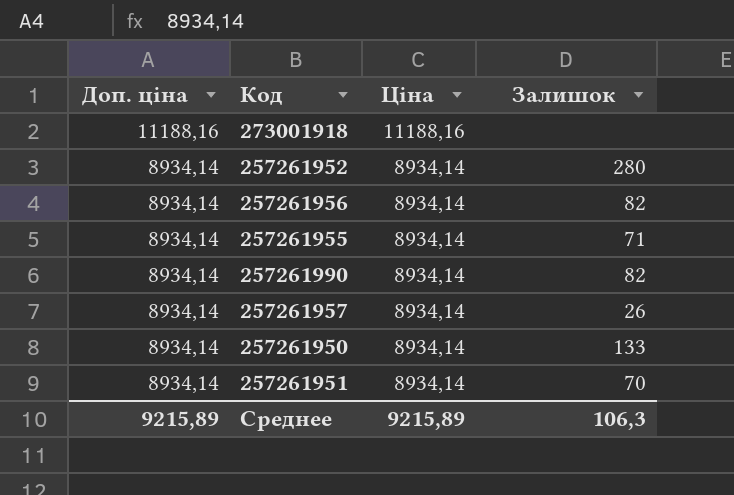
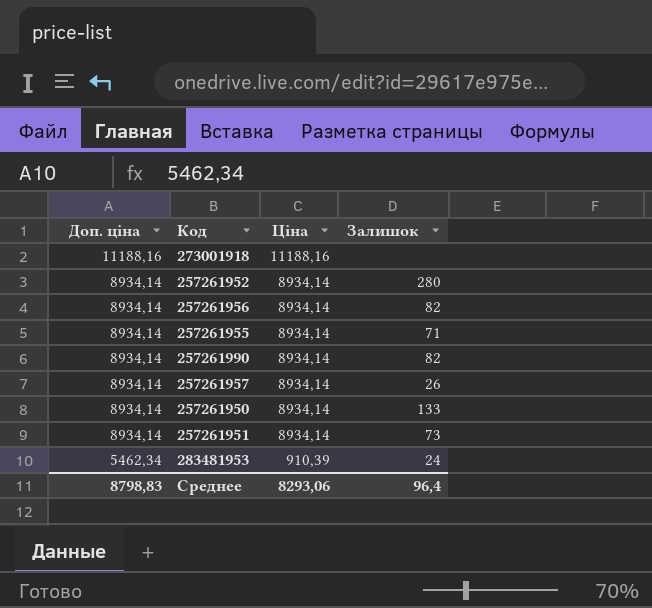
257261951 | Залишок: 70 -> 73
row 283481953: none -> 5462,34 | 910,39 | 24
Среднее | Доп. ціна: 9215,89 -> 8798,83
Среднее | Ціна: 9215,89 -> 8293,06
Среднее | Залишок: 106,3 -> 96,4

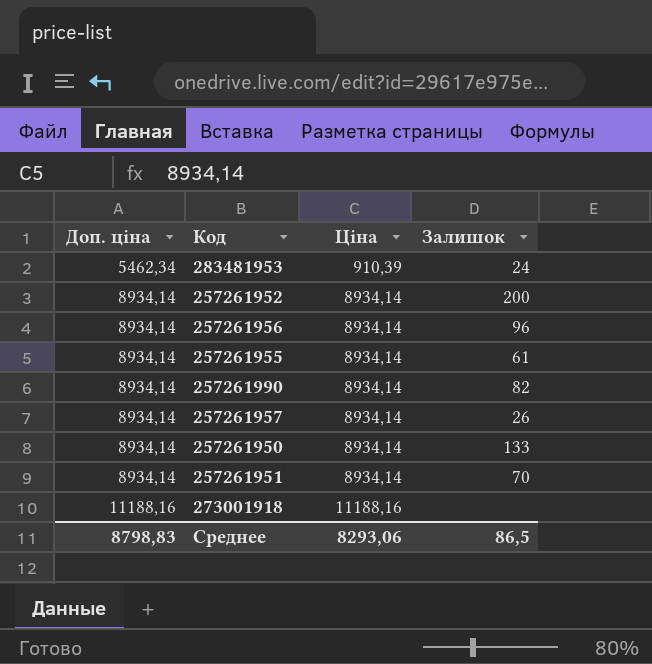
row order: Доп. ціна descending -> Доп. ціна ascending
257261952 | Залишок: 280 -> 200
257261956 | Залишок: 82 -> 96
257261955 | Залишок: 71 -> 61
257261951 | Залишок: 73 -> 70
Среднее | Залишок: 96,4 -> 86,5

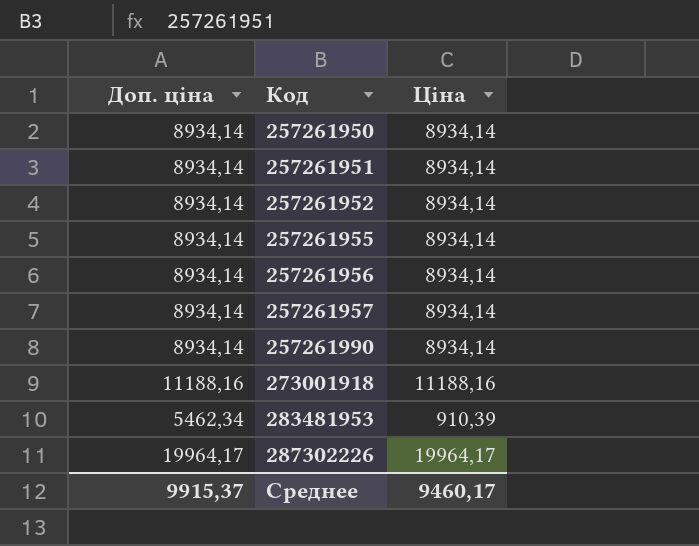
row order: Доп. ціна ascending -> Код ascending
column Залишок | position: 4 -> none
row 287302226: none -> 19964,17 | 19964,17
Среднее | Доп. ціна: 8798,83 -> 9915,37
Среднее | Ціна: 8293,06 -> 9460,17

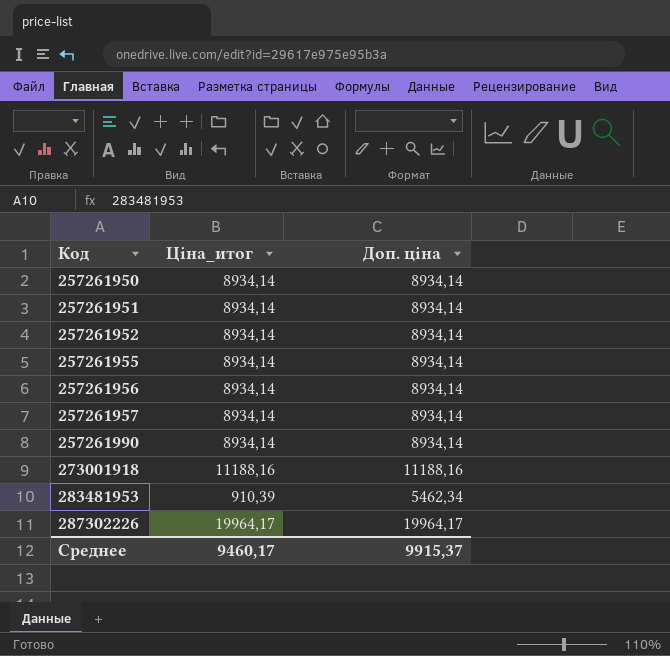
column name: Ціна -> Ціна_итог
column Доп. ціна | position: 1 -> 3

